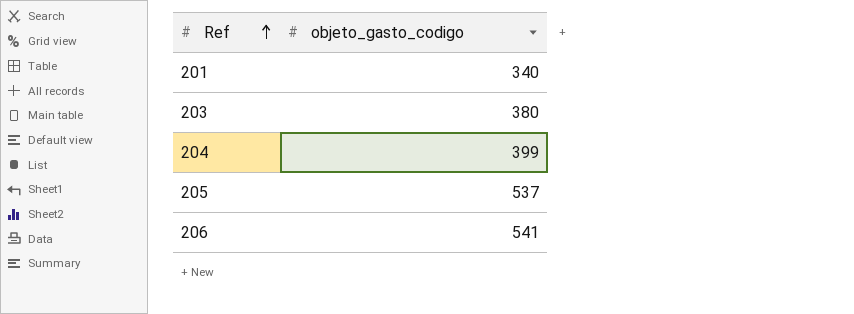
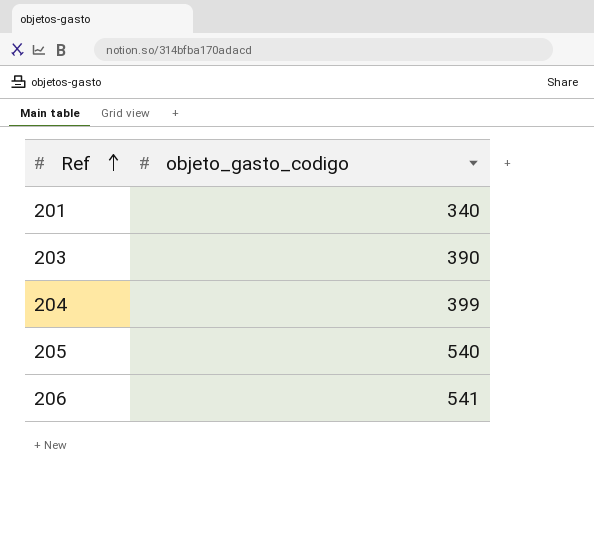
203 | objeto_gasto_codigo: 380 -> 390
205 | objeto_gasto_codigo: 537 -> 540

